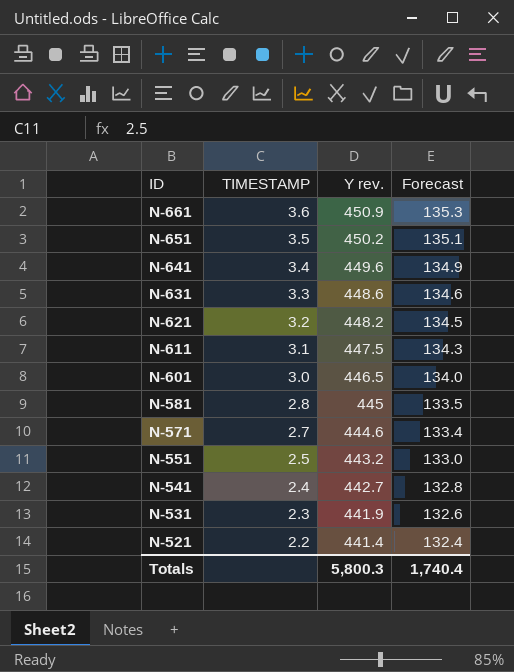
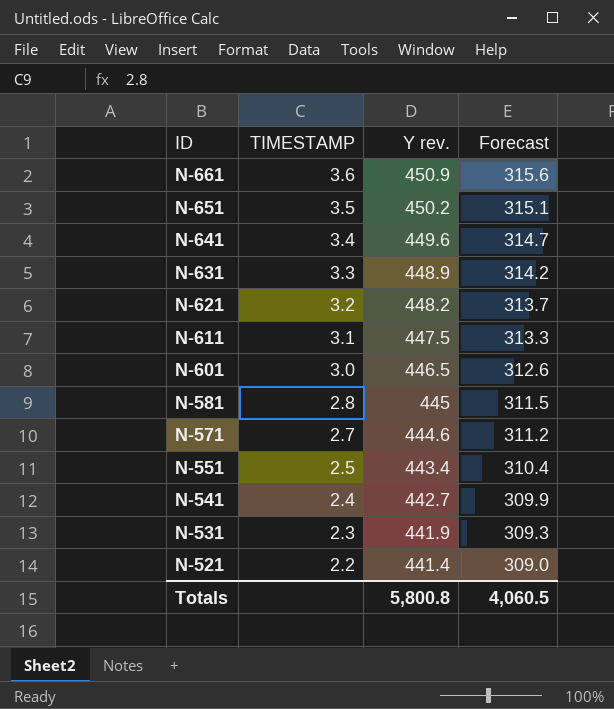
column Forecast | formula: [Y rev.] * 0.3 -> [Y rev.] * 0.7
N-631 | Y rev.: 448.6 -> 448.9
N-551 | Y rev.: 443.2 -> 443.4
Totals | Y rev.: 5,800.3 -> 5,800.8
Totals | Forecast: 1,740.4 -> 4,060.5

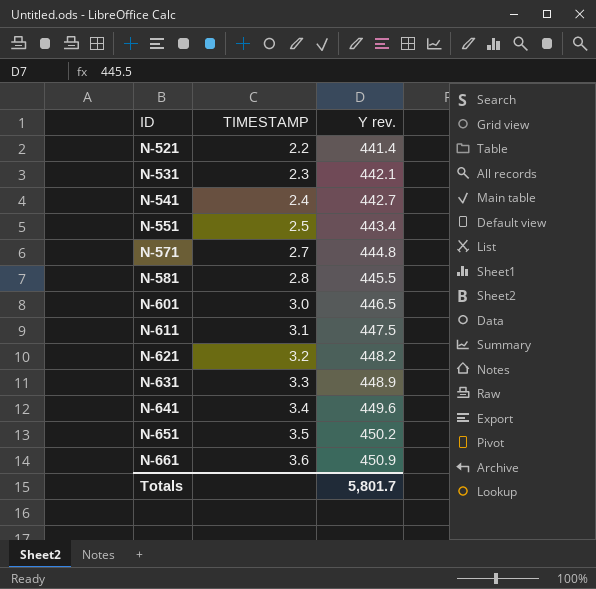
row order: ID descending -> ID ascending
column Forecast | formula: [Y rev.] * 0.7 -> none
N-531 | Y rev.: 441.9 -> 442.1
N-571 | Y rev.: 444.6 -> 444.8
N-581 | Y rev.: 445 -> 445.5
Totals | Y rev.: 5,800.8 -> 5,801.7

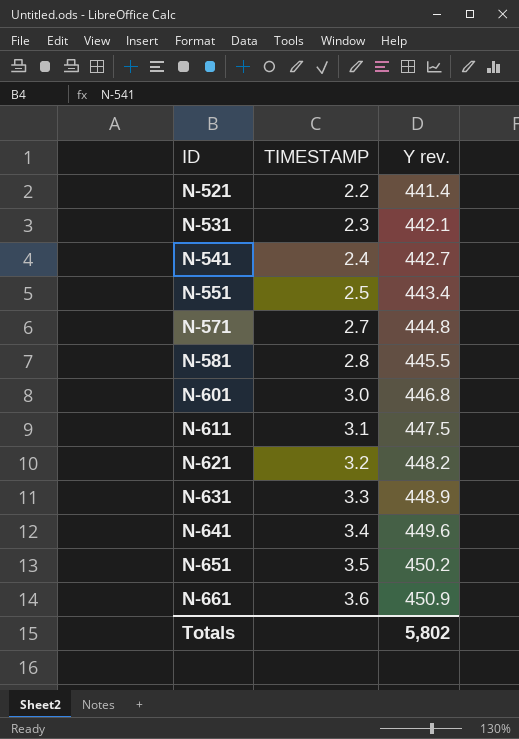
N-601 | Y rev.: 446.5 -> 446.8
Totals | Y rev.: 5,801.7 -> 5,802

